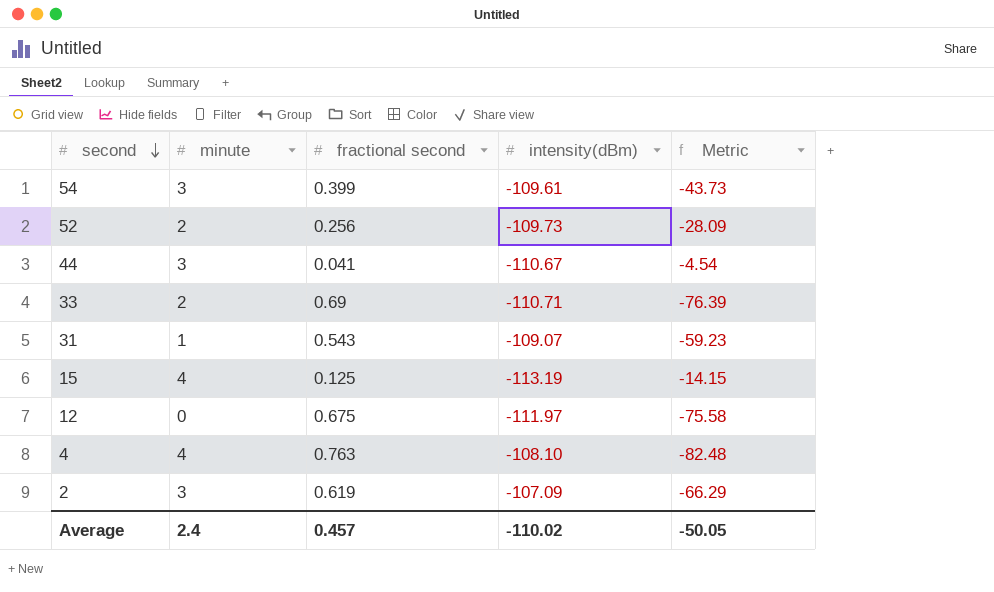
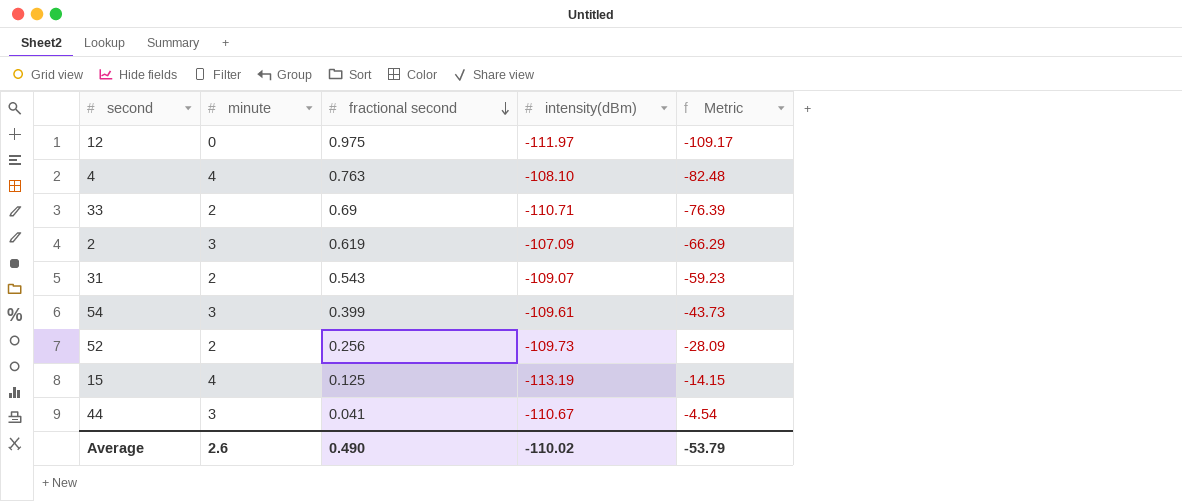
row order: second descending -> fractional second descending
12 | fractional second: 0.675 -> 0.975
12 | Metric: -75.58 -> -109.17
31 | minute: 1 -> 2
Average | minute: 2.4 -> 2.6
Average | fractional second: 0.457 -> 0.490
Average | Metric: -50.05 -> -53.79

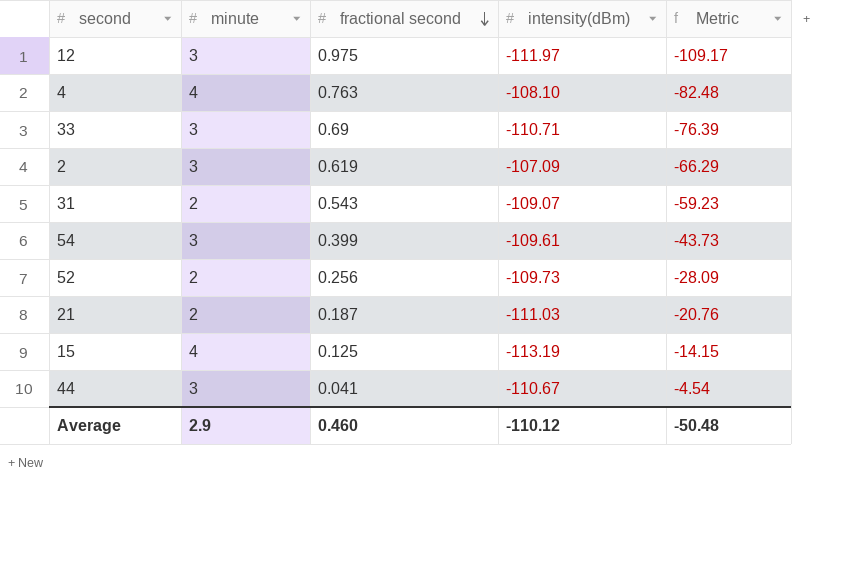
12 | minute: 0 -> 3
33 | minute: 2 -> 3
row 21: none -> 2 | 0.187 | -111.03 | -20.76
Average | minute: 2.6 -> 2.9
Average | fractional second: 0.490 -> 0.460
Average | intensity(dBm): -110.02 -> -110.12
Average | Metric: -53.79 -> -50.48

